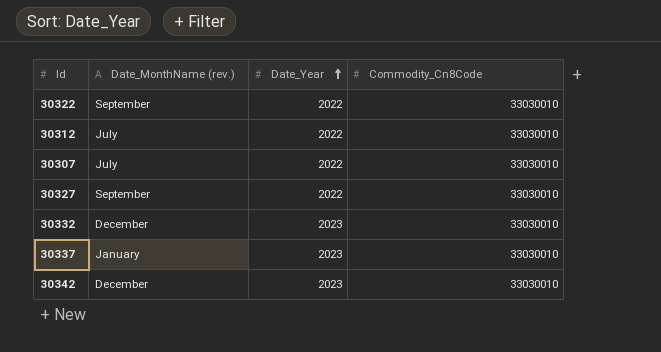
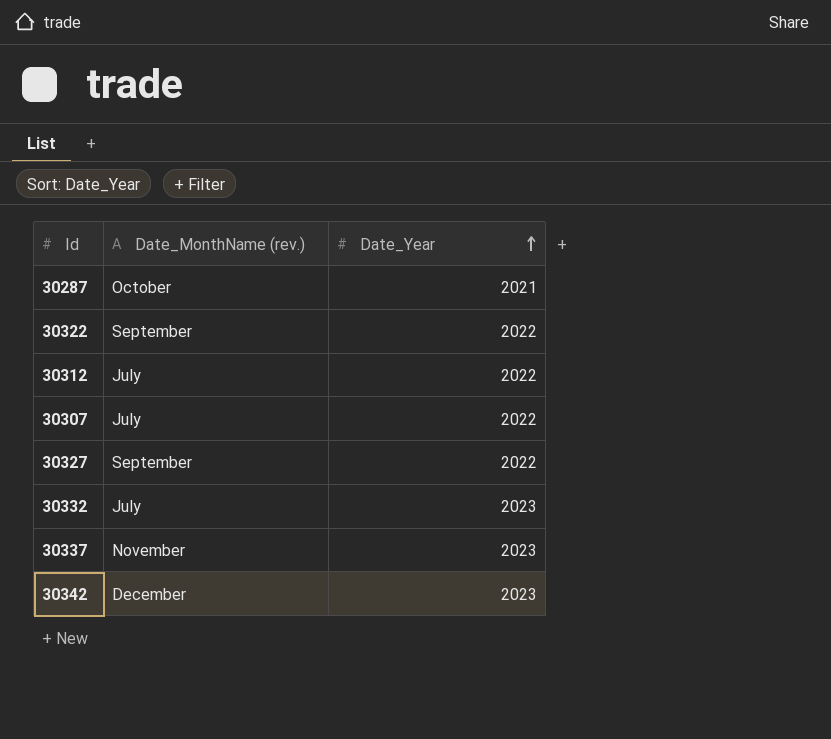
column Commodity_Cn8Code | position: 4 -> none
row 30287: none -> October | 2021
30332 | Date_MonthName (rev.): December -> July
30337 | Date_MonthName (rev.): January -> November

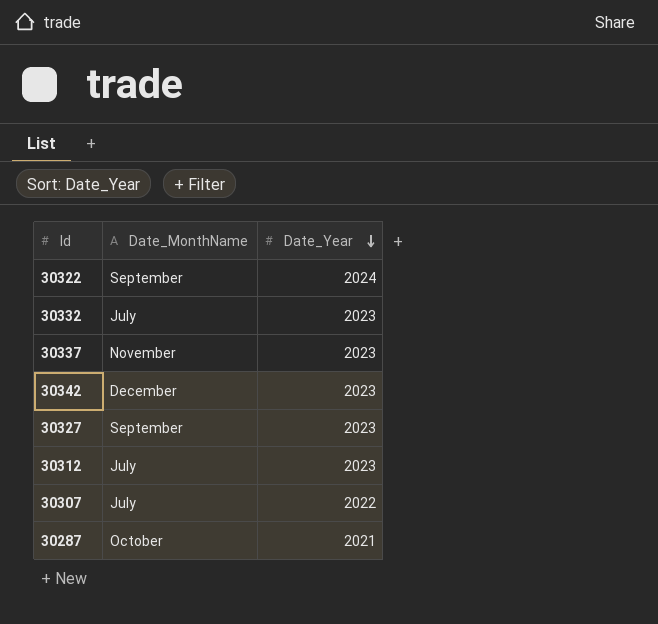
row order: Date_Year ascending -> Date_Year descending
column name: Date_MonthName (rev.) -> Date_MonthName
30322 | Date_Year: 2022 -> 2024
30327 | Date_Year: 2022 -> 2023
30312 | Date_Year: 2022 -> 2023

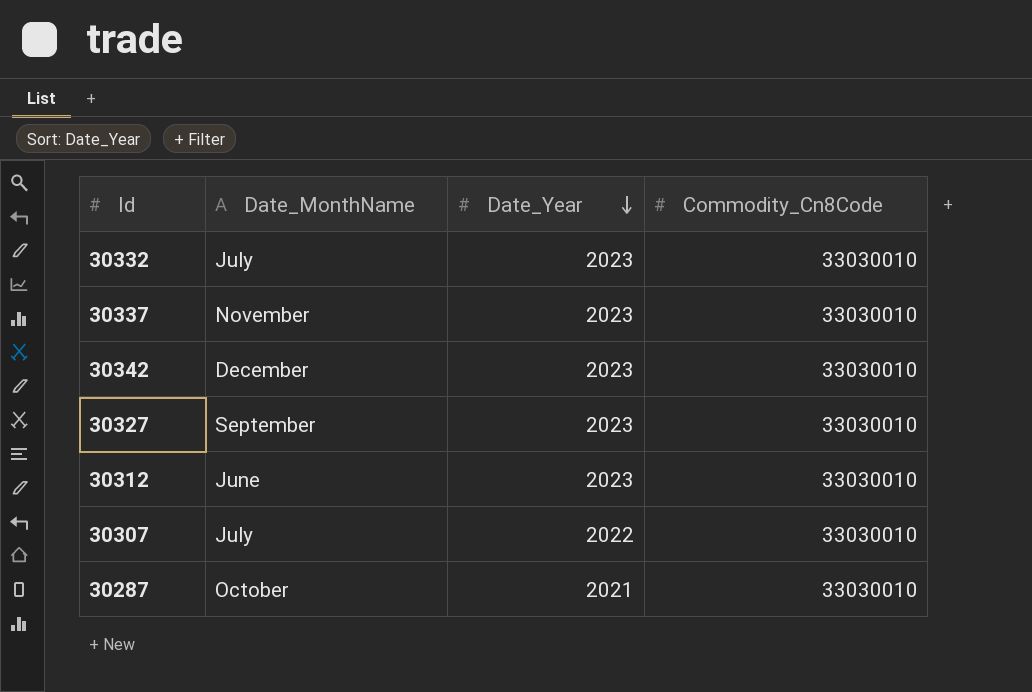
column Commodity_Cn8Code | position: none -> 4
row 30322: September | 2024 -> none
30312 | Date_MonthName: July -> June

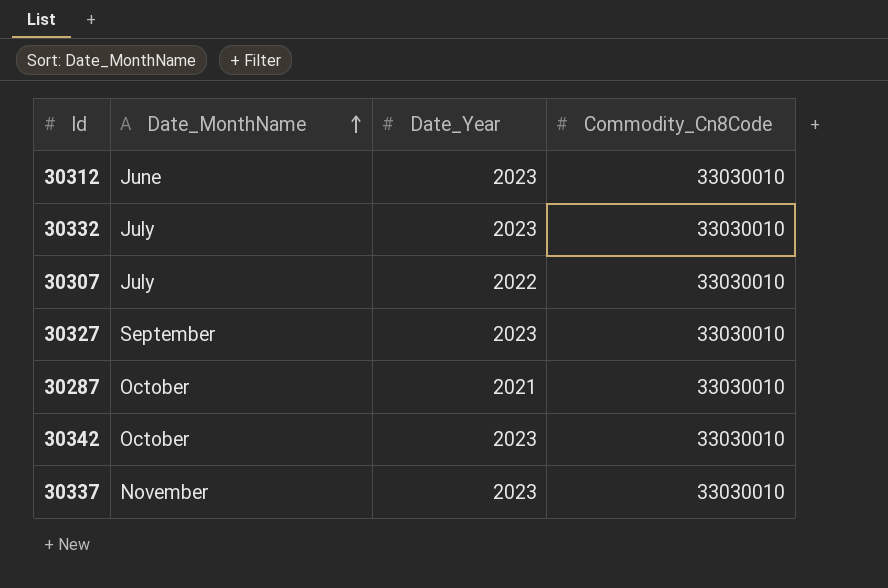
row order: Date_Year descending -> Date_MonthName ascending
30342 | Date_MonthName: December -> October

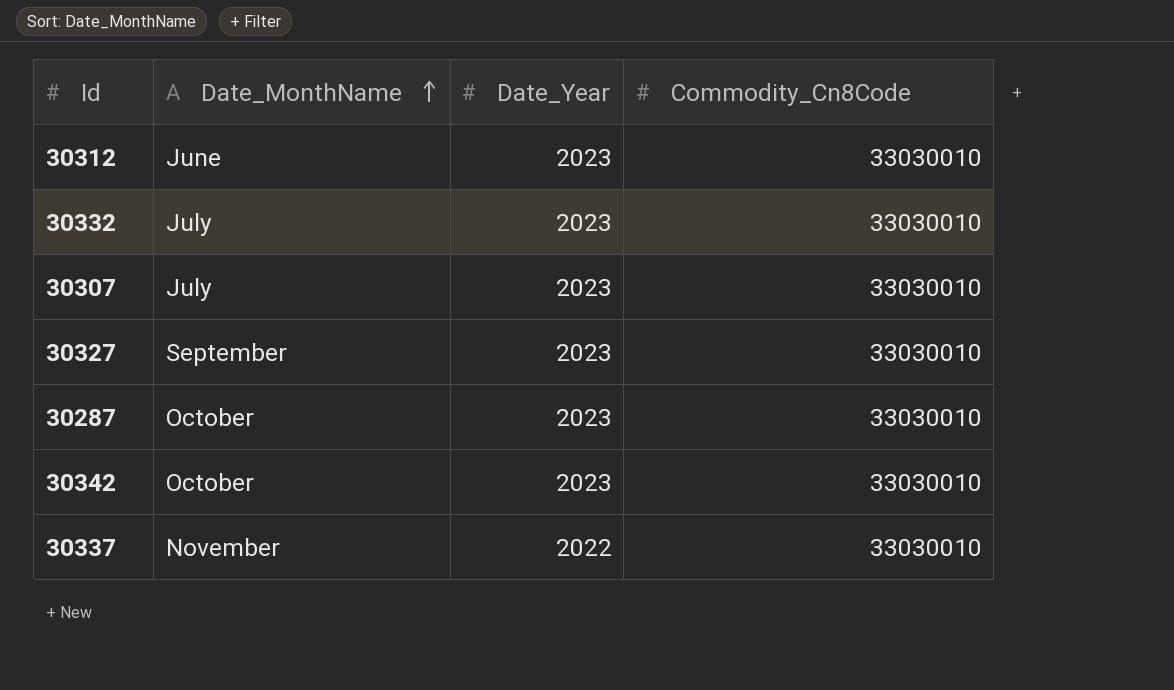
30307 | Date_Year: 2022 -> 2023
30287 | Date_Year: 2021 -> 2023
30337 | Date_Year: 2023 -> 2022

